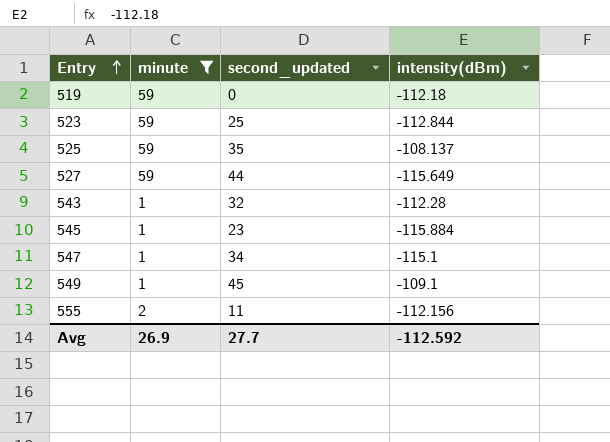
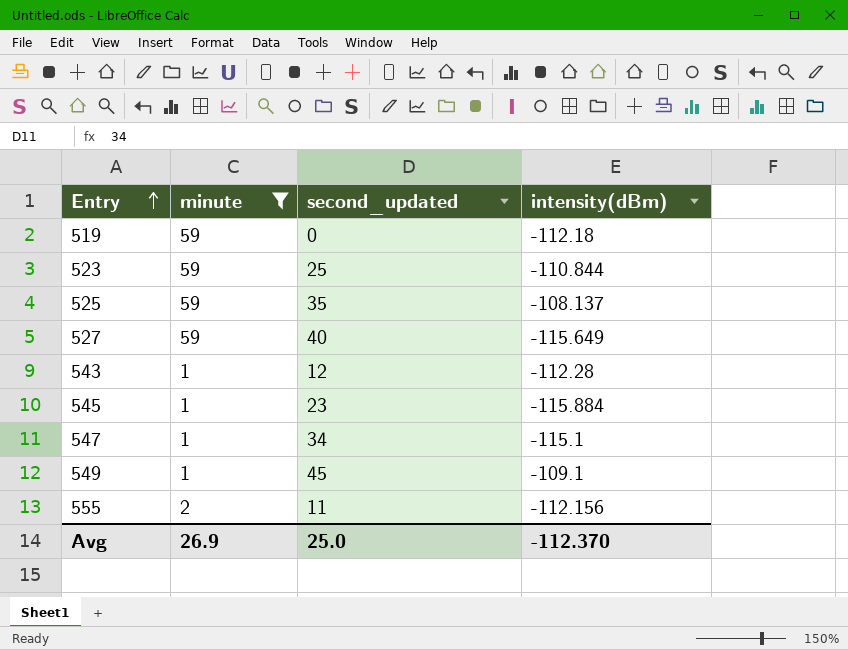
523 | intensity(dBm): -112.844 -> -110.844
527 | second_updated: 44 -> 40
543 | second_updated: 32 -> 12
Avg | second_updated: 27.7 -> 25.0
Avg | intensity(dBm): -112.592 -> -112.370

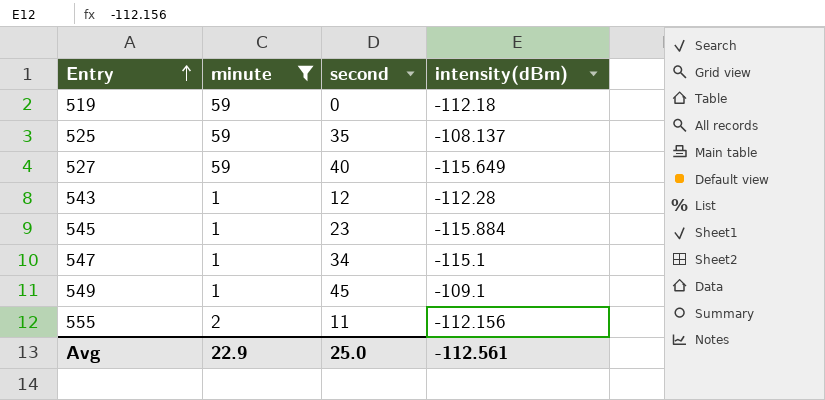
column name: second_updated -> second
row 523: 59 | 25 | -110.844 -> none
Avg | minute: 26.9 -> 22.9
Avg | intensity(dBm): -112.370 -> -112.561

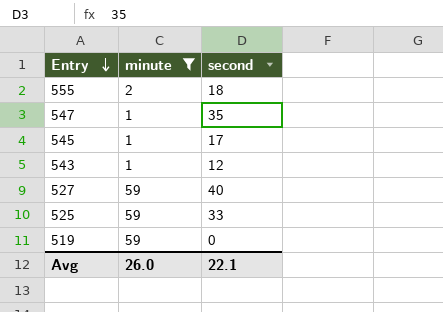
row order: Entry ascending -> Entry descending
column intensity(dBm) | position: 4 -> none
row 549: 1 | 45 | -109.1 -> none
555 | second: 11 -> 18
547 | second: 34 -> 35
545 | second: 23 -> 17
525 | second: 35 -> 33
Avg | minute: 22.9 -> 26.0
Avg | second: 25.0 -> 22.1

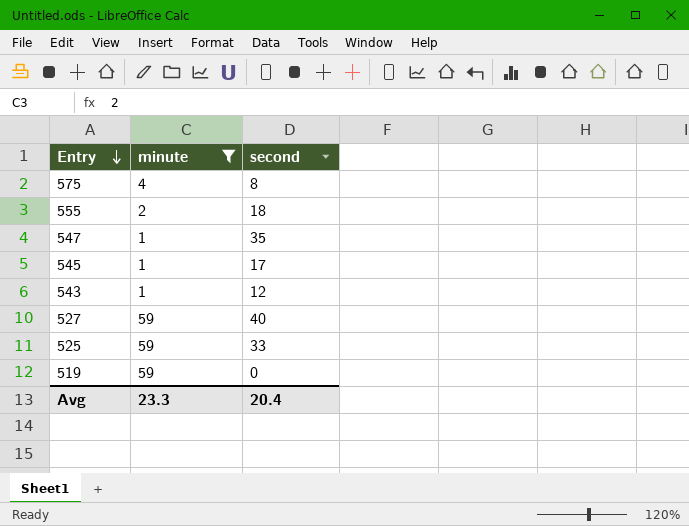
row 575: none -> 4 | 8
Avg | minute: 26.0 -> 23.3
Avg | second: 22.1 -> 20.4

